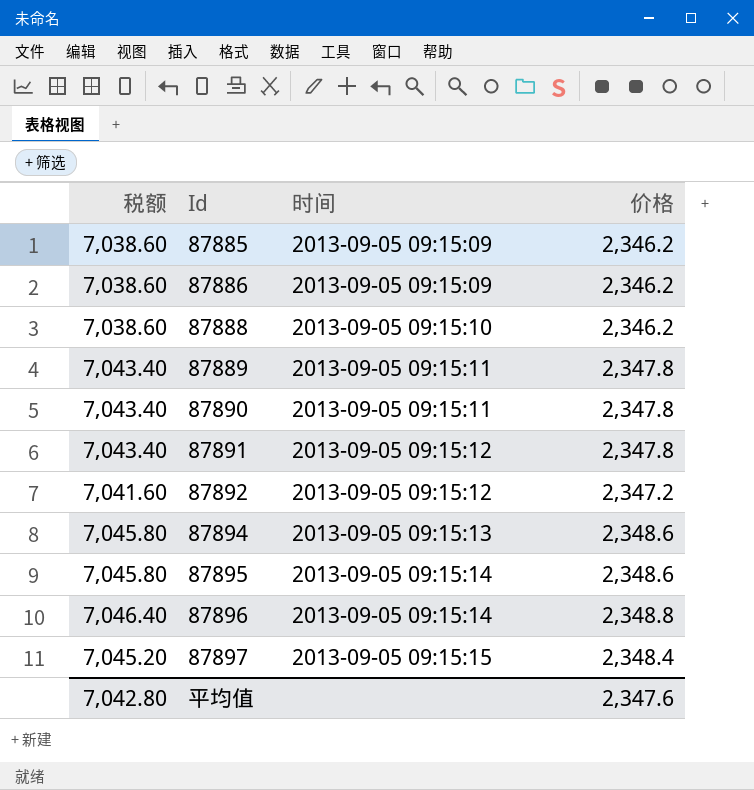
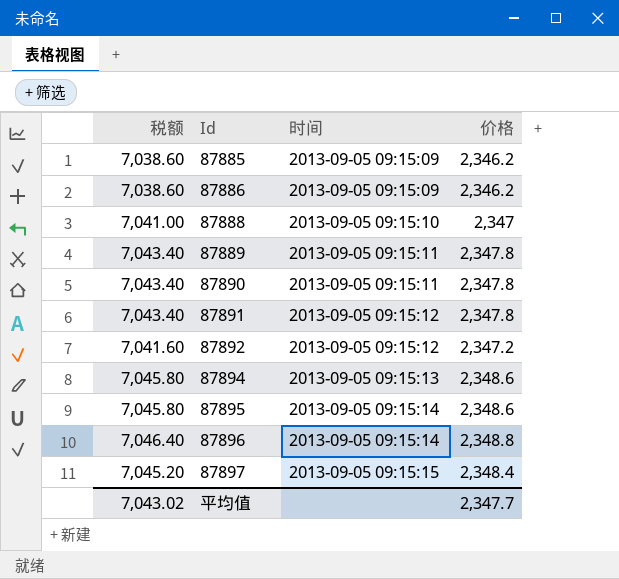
87888 | 税额: 7,038.60 -> 7,041.00
87888 | 价格: 2,346.2 -> 2,347
平均值 | 税额: 7,042.80 -> 7,043.02
平均值 | 价格: 2,347.6 -> 2,347.7

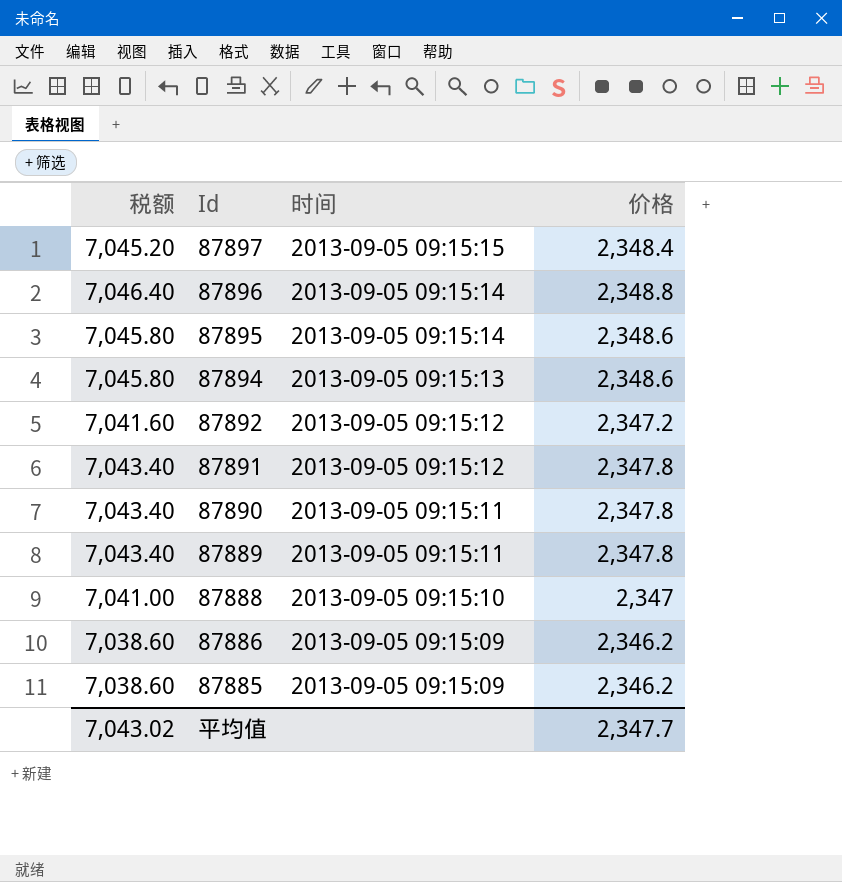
row order: Id ascending -> Id descending

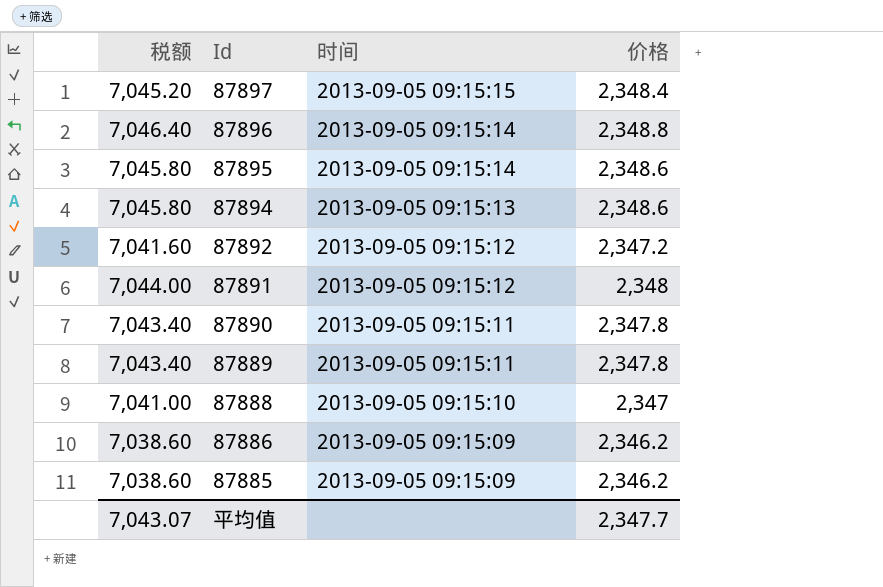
87891 | 税额: 7,043.40 -> 7,044.00
87891 | 价格: 2,347.8 -> 2,348
平均值 | 税额: 7,043.02 -> 7,043.07

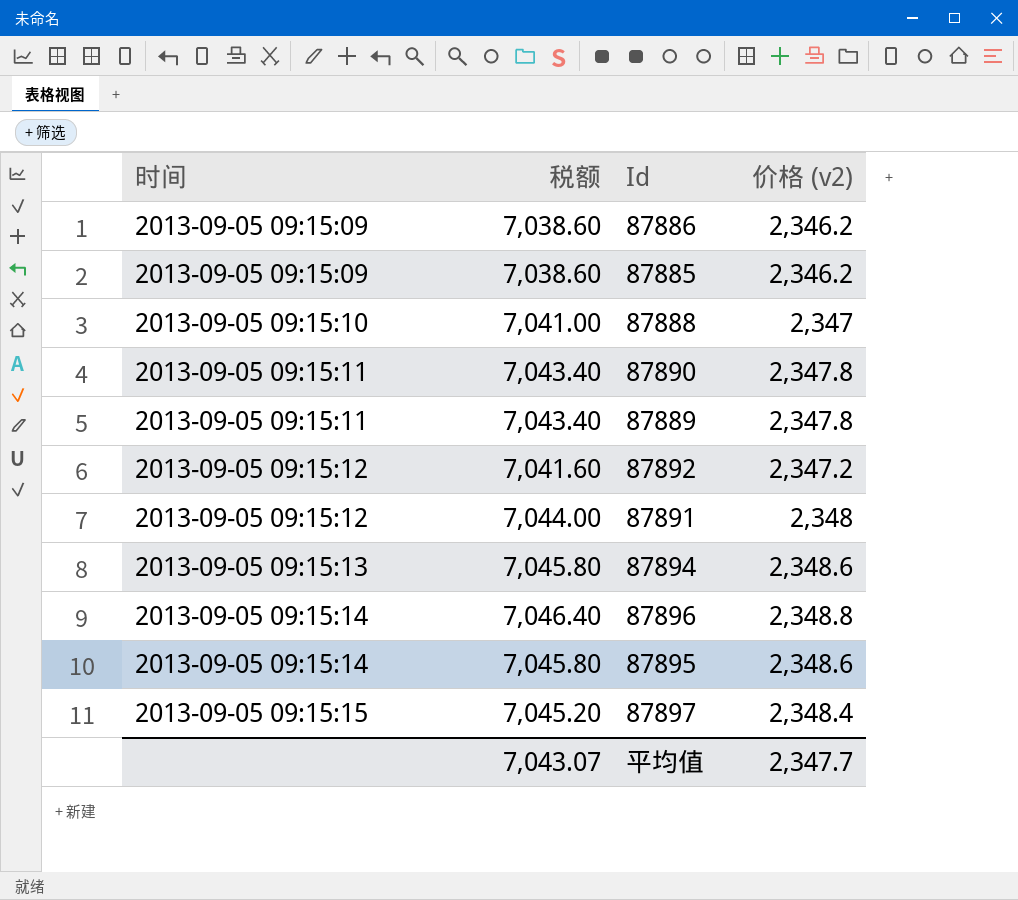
row order: Id descending -> 时间 ascending
column 时间 | position: 3 -> 1
column name: 价格 -> 价格 (v2)

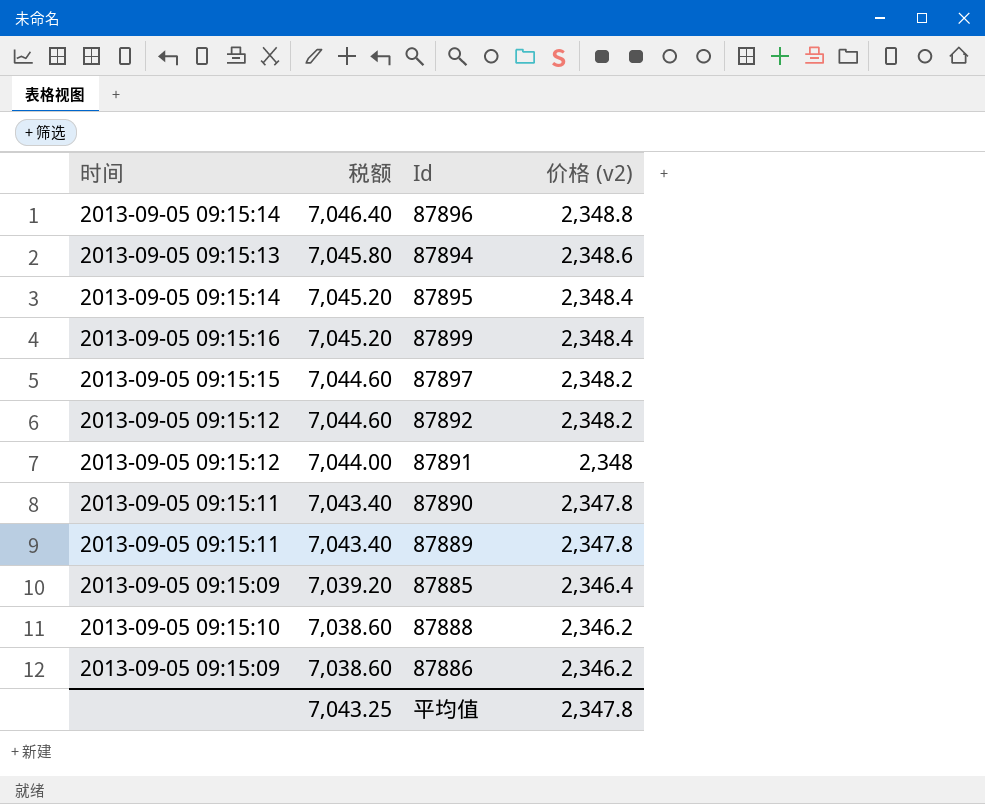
row order: 时间 ascending -> 税额 descending
87895 | 税额: 7,045.80 -> 7,045.20
87895 | 价格 (v2): 2,348.6 -> 2,348.4
row 87899: none -> 2013-09-05 09:15:16 | 7,045.20 | 2,348.4
87897 | 税额: 7,045.20 -> 7,044.60
87897 | 价格 (v2): 2,348.4 -> 2,348.2
87892 | 税额: 7,041.60 -> 7,044.60
87892 | 价格 (v2): 2,347.2 -> 2,348.2
87885 | 税额: 7,038.60 -> 7,039.20
87885 | 价格 (v2): 2,346.2 -> 2,346.4
87888 | 税额: 7,041.00 -> 7,038.60
87888 | 价格 (v2): 2,347 -> 2,346.2
平均值 | 税额: 7,043.07 -> 7,043.25
平均值 | 价格 (v2): 2,347.7 -> 2,347.8

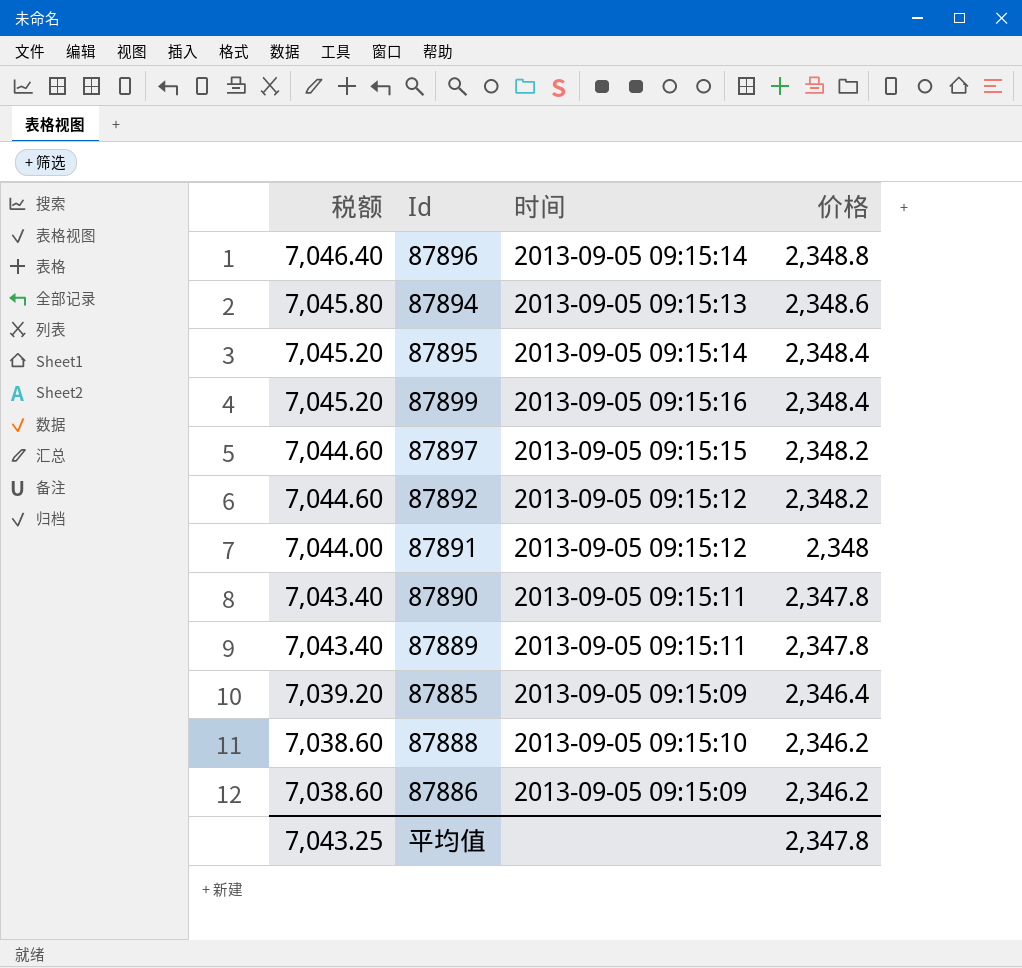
column 时间 | position: 1 -> 3
column name: 价格 (v2) -> 价格

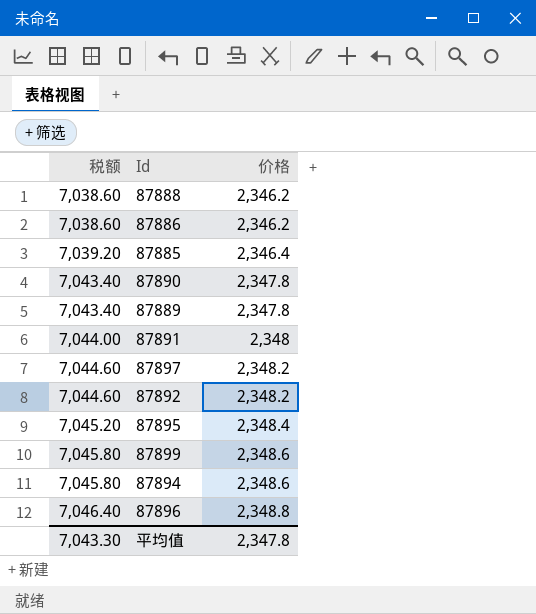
row order: 税额 descending -> 税额 ascending
column 时间 | position: 3 -> none
87899 | 税额: 7,045.20 -> 7,045.80
87899 | 价格: 2,348.4 -> 2,348.6
平均值 | 税额: 7,043.25 -> 7,043.30

